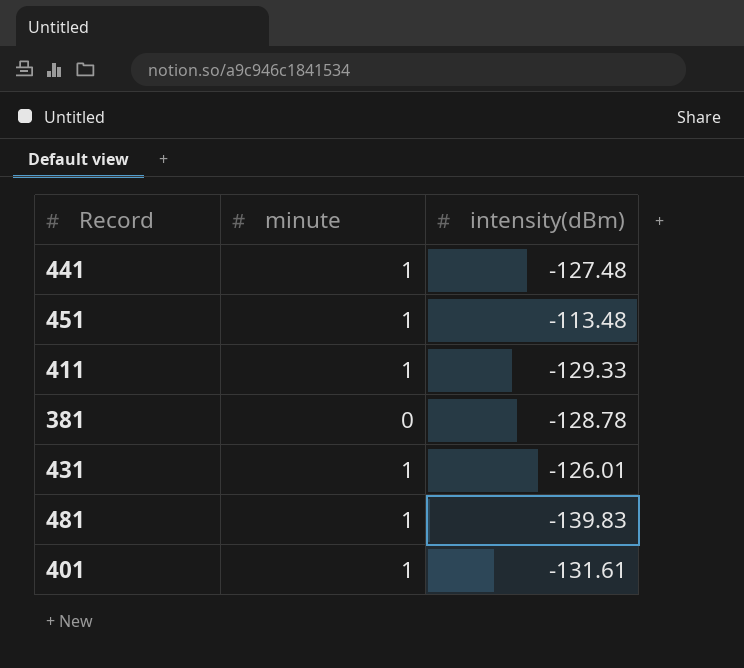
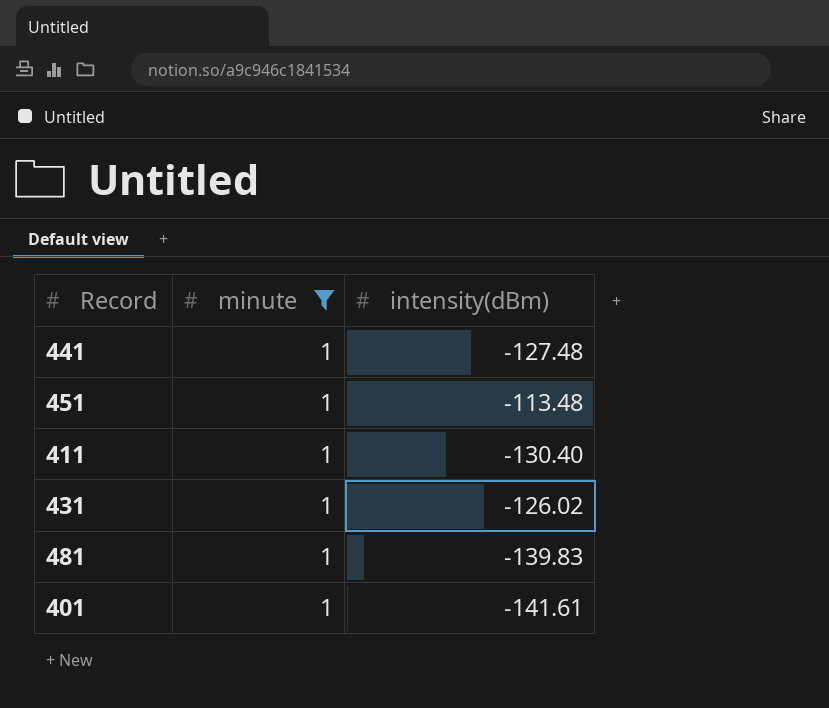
filter: none -> minute = 1
411 | intensity(dBm): -129.33 -> -130.40
431 | intensity(dBm): -126.01 -> -126.02
401 | intensity(dBm): -131.61 -> -141.61

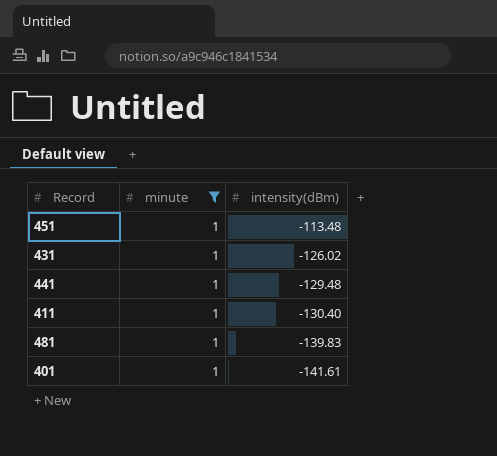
row order: none -> intensity(dBm) descending
441 | intensity(dBm): -127.48 -> -129.48

